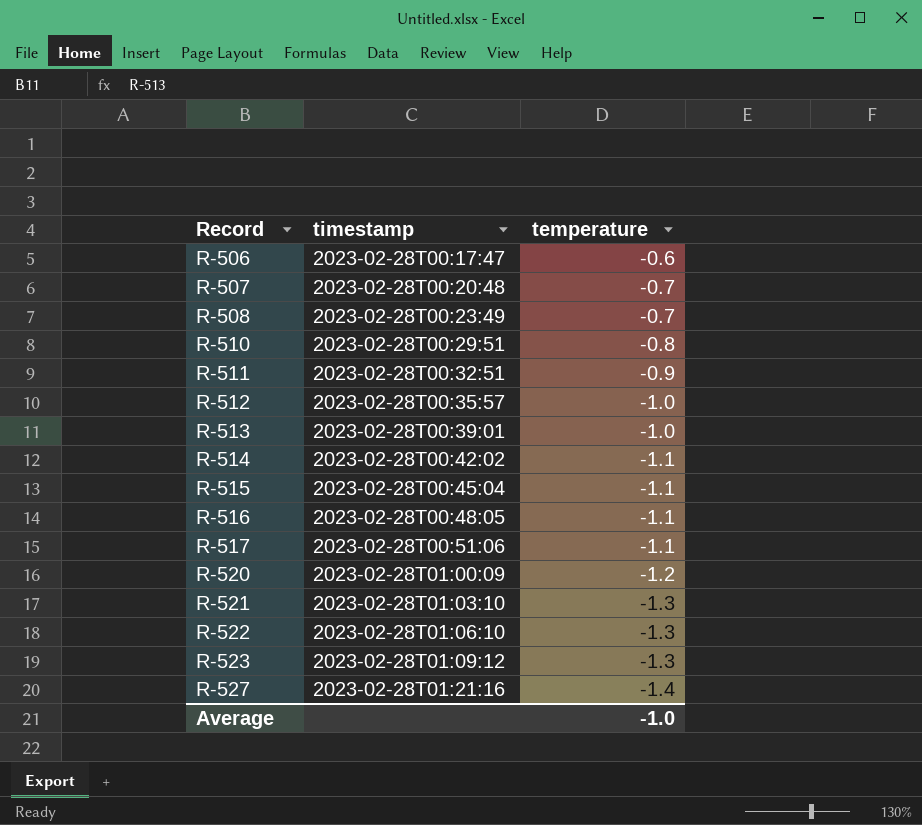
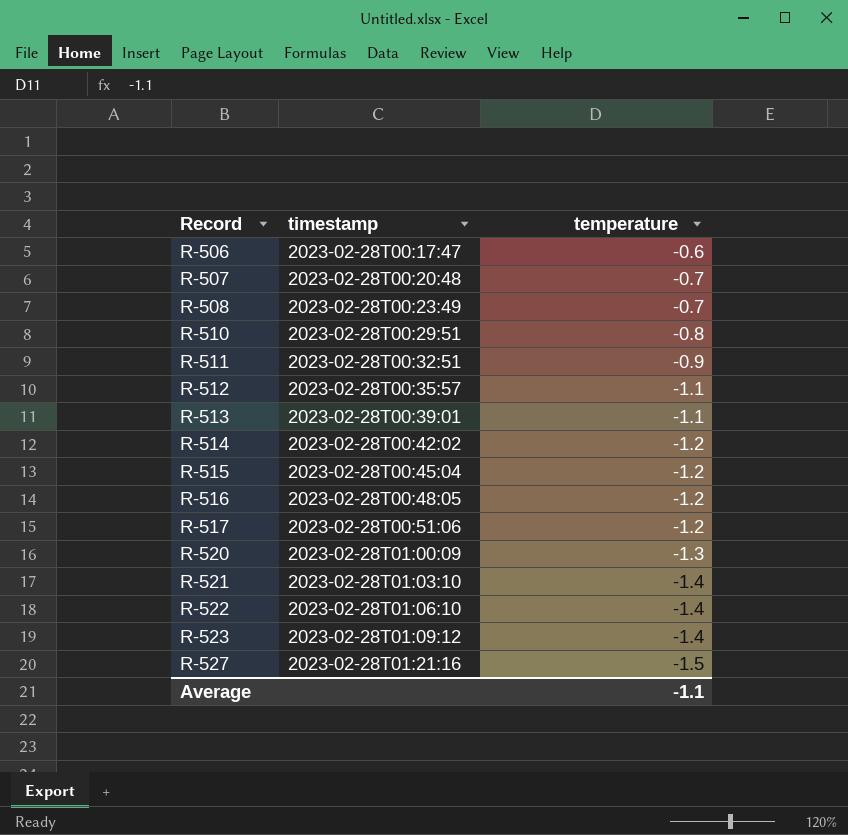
R-512 | temperature: -1.0 -> -1.1
R-513 | temperature: -1.0 -> -1.1
R-514 | temperature: -1.1 -> -1.2
R-515 | temperature: -1.1 -> -1.2
R-516 | temperature: -1.1 -> -1.2
R-517 | temperature: -1.1 -> -1.2
R-520 | temperature: -1.2 -> -1.3
R-521 | temperature: -1.3 -> -1.4
R-522 | temperature: -1.3 -> -1.4
R-523 | temperature: -1.3 -> -1.4
R-527 | temperature: -1.4 -> -1.5
Average | temperature: -1.0 -> -1.1

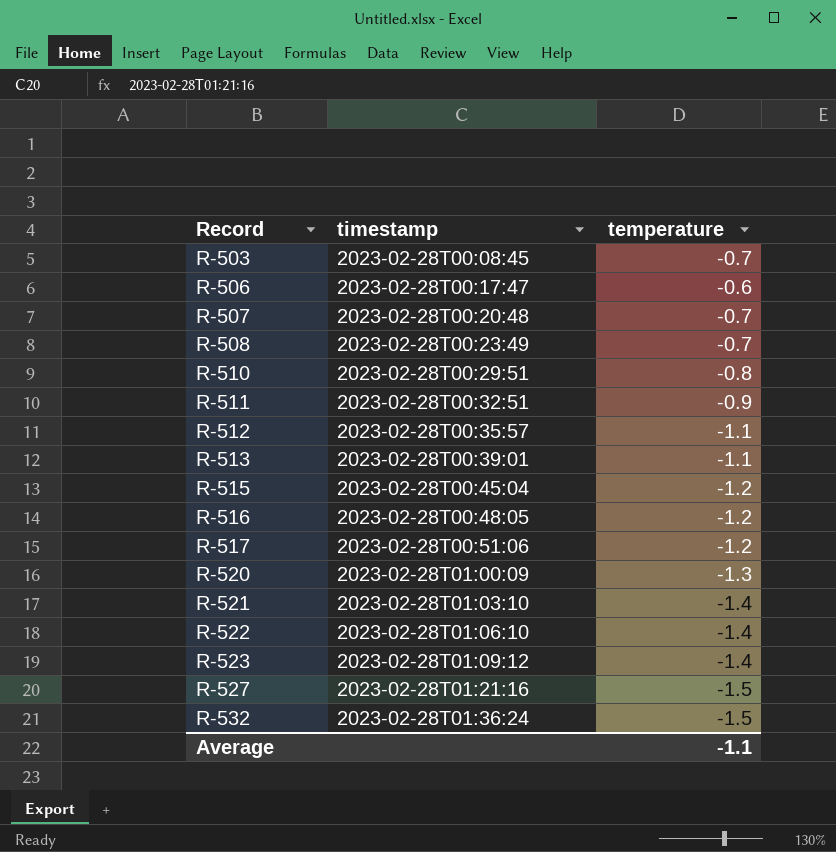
row R-514: 2023-02-28T00:42:02 | -1.2 -> none
row R-503: none -> 2023-02-28T00:08:45 | -0.7
row R-532: none -> 2023-02-28T01:36:24 | -1.5

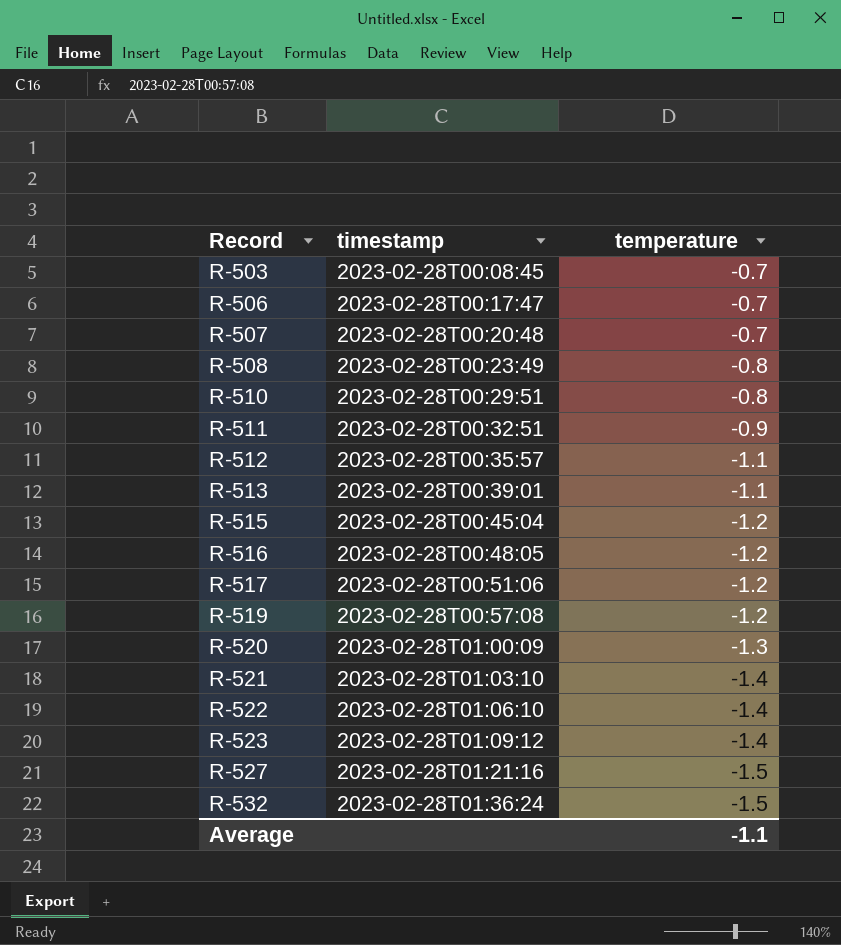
R-506 | temperature: -0.6 -> -0.7
R-508 | temperature: -0.7 -> -0.8
row R-519: none -> 2023-02-28T00:57:08 | -1.2

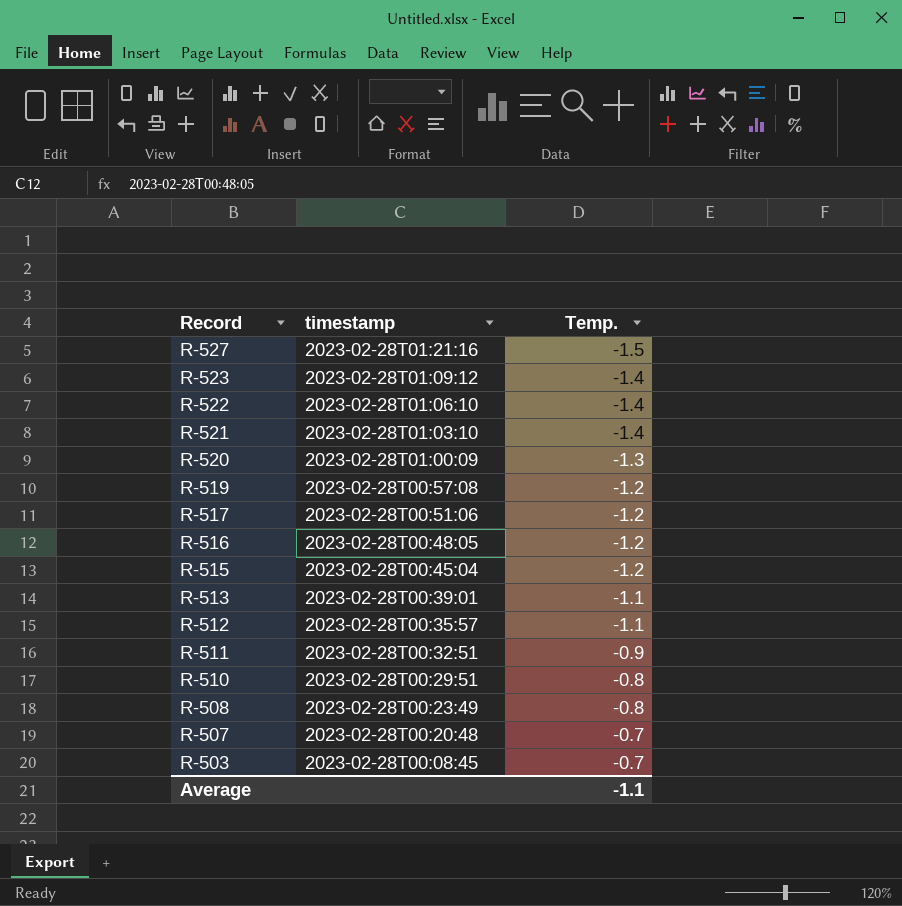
row order: Record ascending -> Record descending
column name: temperature -> Temp.
row R-506: 2023-02-28T00:17:47 | -0.7 -> none
row R-532: 2023-02-28T01:36:24 | -1.5 -> none

